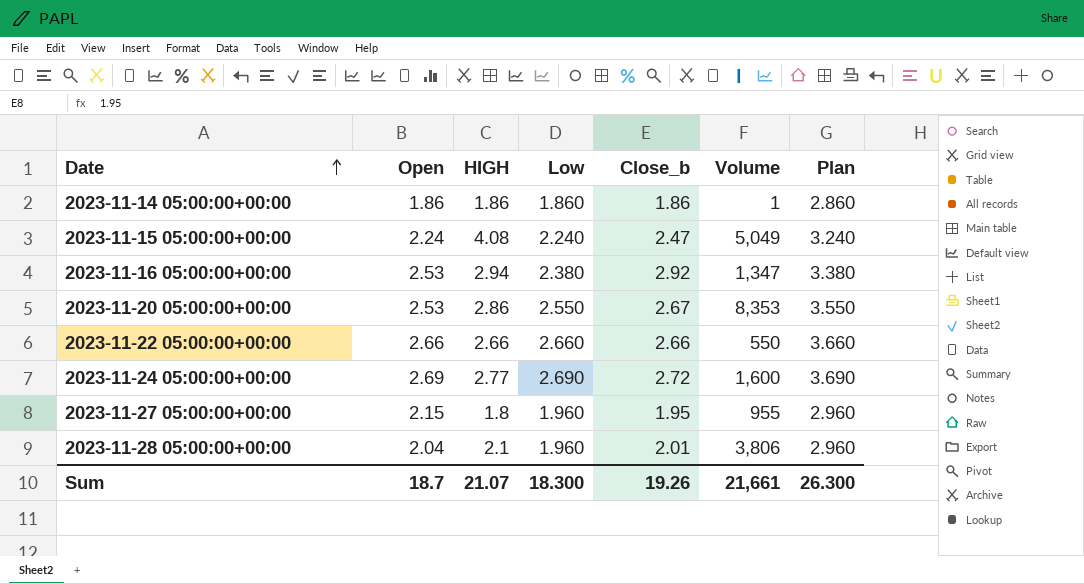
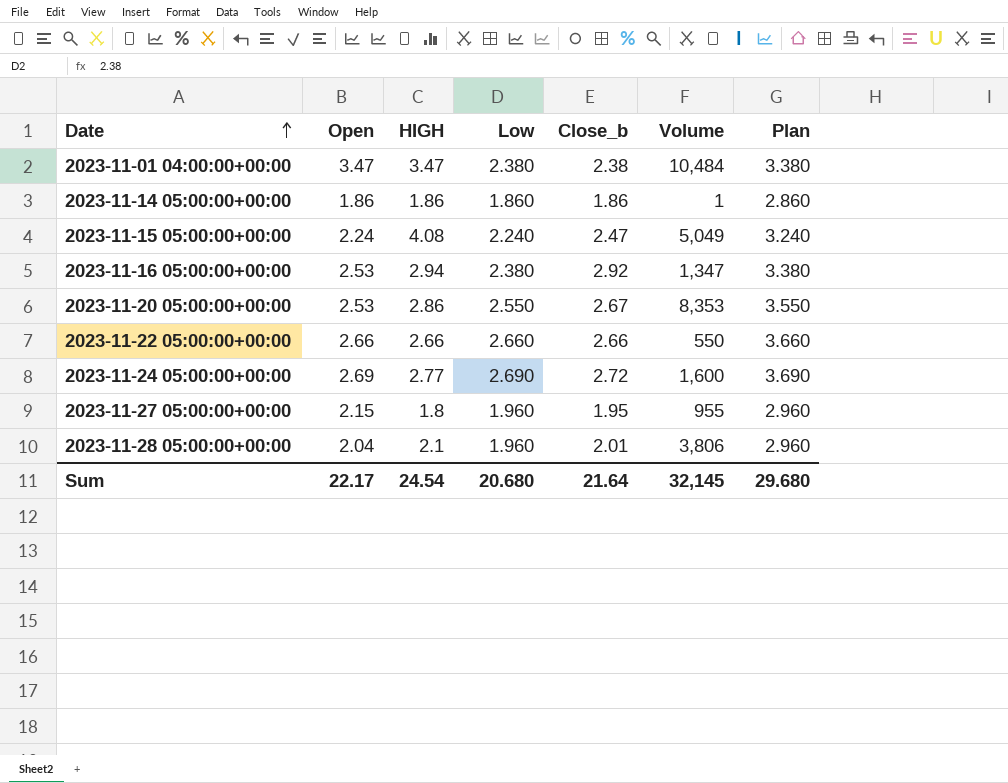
row 2023-11-01 04:00:00+00:00: none -> 3.47 | 3.47 | 2.380 | 2.38 | 10,484 | 3.380
Sum | Open: 18.7 -> 22.17
Sum | HIGH: 21.07 -> 24.54
Sum | Low: 18.300 -> 20.680
Sum | Close_b: 19.26 -> 21.64
Sum | Volume: 21,661 -> 32,145
Sum | Plan: 26.300 -> 29.680

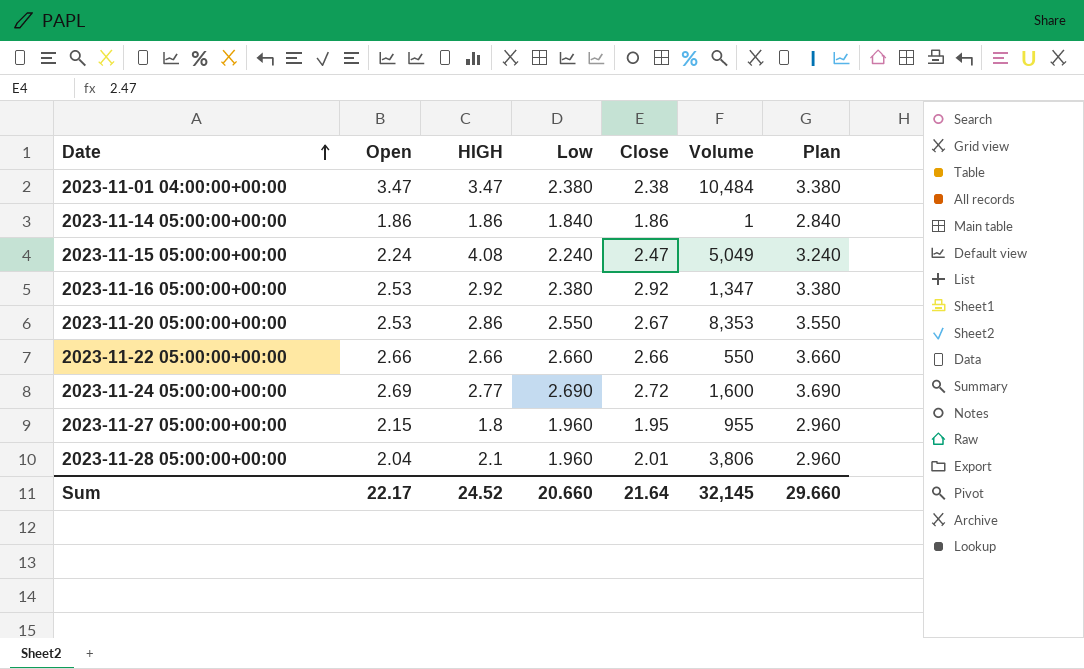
column name: Close_b -> Close
2023-11-14 05:00:00+00:00 | Low: 1.860 -> 1.840
2023-11-14 05:00:00+00:00 | Plan: 2.860 -> 2.840
2023-11-16 05:00:00+00:00 | HIGH: 2.94 -> 2.92
Sum | HIGH: 24.54 -> 24.52
Sum | Low: 20.680 -> 20.660
Sum | Plan: 29.680 -> 29.660

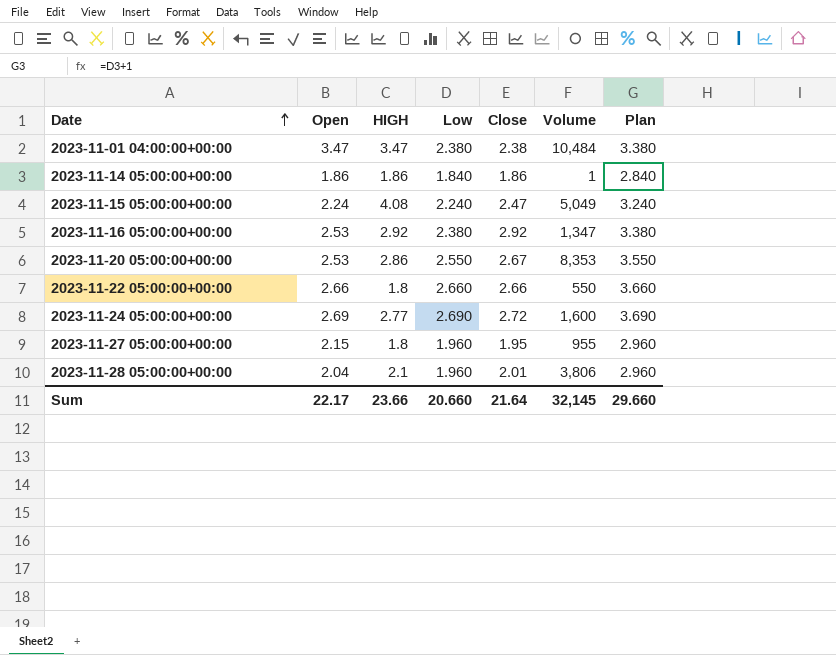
2023-11-22 05:00:00+00:00 | HIGH: 2.66 -> 1.8
Sum | HIGH: 24.52 -> 23.66

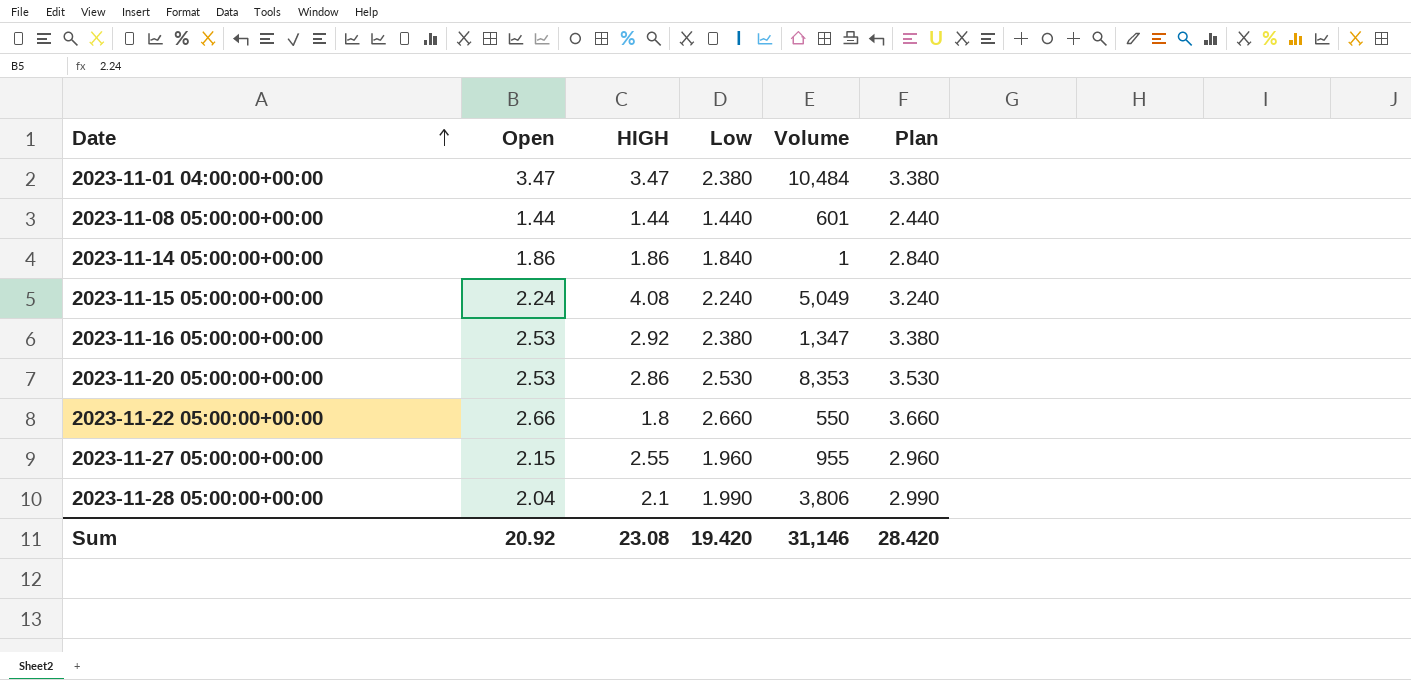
column Close | position: 5 -> none
row 2023-11-24 05:00:00+00:00: 2.69 | 2.77 | 2.690 | 2.72 | 1,600 | 3.690 -> none
row 2023-11-08 05:00:00+00:00: none -> 1.44 | 1.44 | 1.440 | 601 | 2.440
2023-11-20 05:00:00+00:00 | Low: 2.550 -> 2.530
2023-11-20 05:00:00+00:00 | Plan: 3.550 -> 3.530
2023-11-27 05:00:00+00:00 | HIGH: 1.8 -> 2.55
2023-11-28 05:00:00+00:00 | Low: 1.960 -> 1.990
2023-11-28 05:00:00+00:00 | Plan: 2.960 -> 2.990
Sum | Open: 22.17 -> 20.92
Sum | HIGH: 23.66 -> 23.08
Sum | Low: 20.660 -> 19.420
Sum | Volume: 32,145 -> 31,146
Sum | Plan: 29.660 -> 28.420

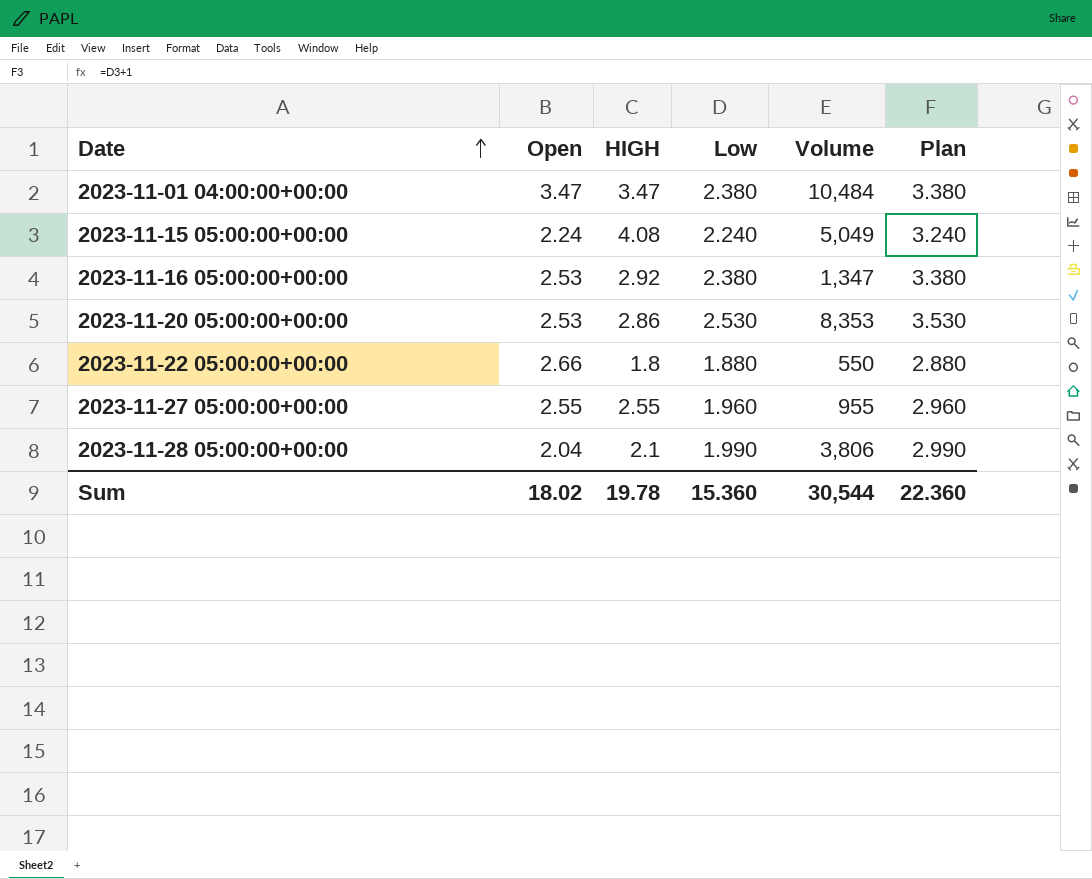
row 2023-11-08 05:00:00+00:00: 1.44 | 1.44 | 1.440 | 601 | 2.440 -> none
row 2023-11-14 05:00:00+00:00: 1.86 | 1.86 | 1.840 | 1 | 2.840 -> none
2023-11-22 05:00:00+00:00 | Low: 2.660 -> 1.880
2023-11-22 05:00:00+00:00 | Plan: 3.660 -> 2.880
2023-11-27 05:00:00+00:00 | Open: 2.15 -> 2.55
Sum | Open: 20.92 -> 18.02
Sum | HIGH: 23.08 -> 19.78
Sum | Low: 19.420 -> 15.360
Sum | Volume: 31,146 -> 30,544
Sum | Plan: 28.420 -> 22.360

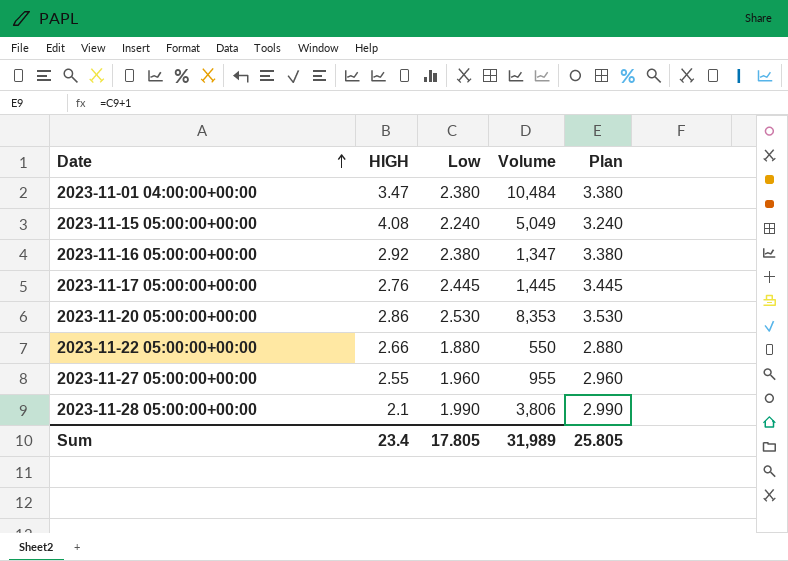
column Open | position: 2 -> none
row 2023-11-17 05:00:00+00:00: none -> 2.76 | 2.445 | 1,445 | 3.445
2023-11-22 05:00:00+00:00 | HIGH: 1.8 -> 2.66
Sum | HIGH: 19.78 -> 23.4
Sum | Low: 15.360 -> 17.805
Sum | Volume: 30,544 -> 31,989
Sum | Plan: 22.360 -> 25.805

